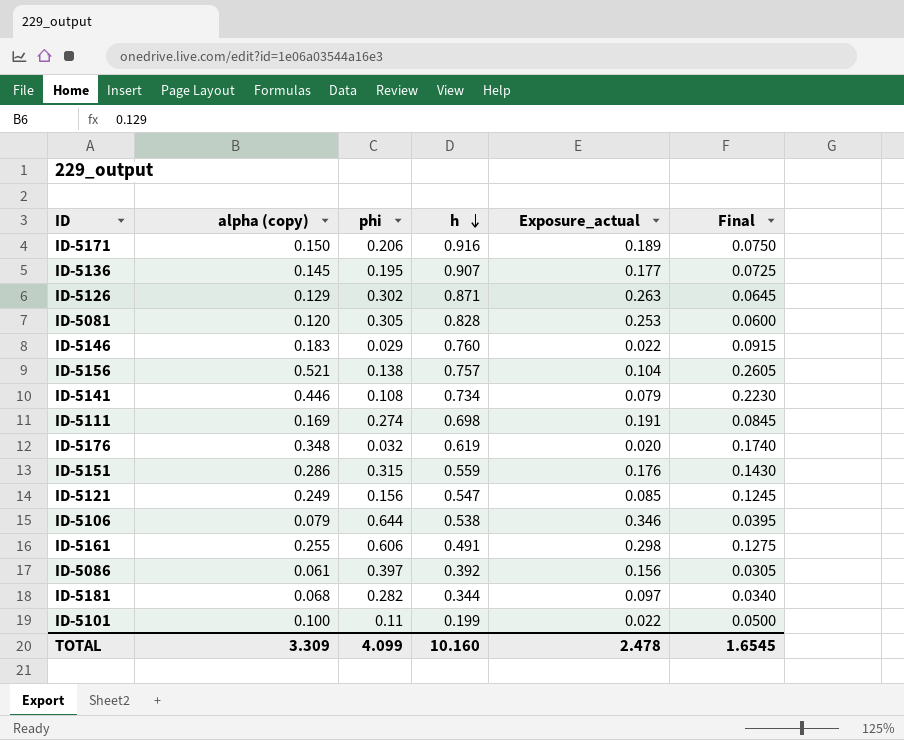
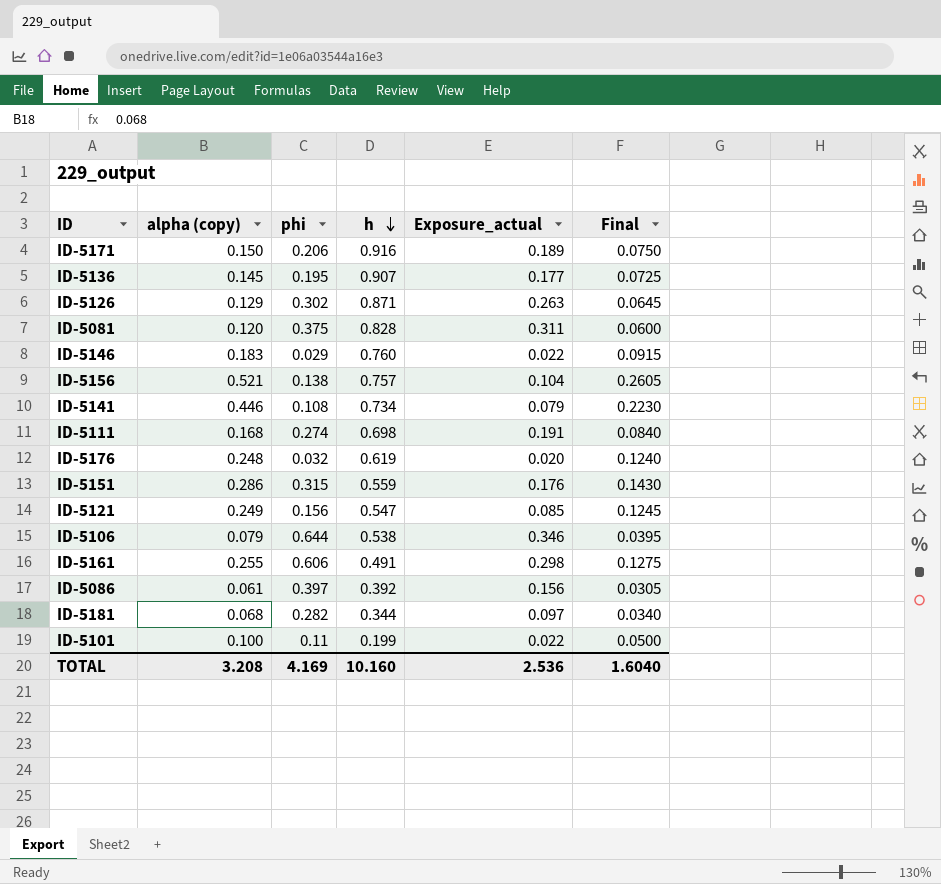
ID-5081 | phi: 0.305 -> 0.375
ID-5081 | Exposure_actual: 0.253 -> 0.311
ID-5111 | alpha (copy): 0.169 -> 0.168
ID-5111 | Final: 0.0845 -> 0.0840
ID-5176 | alpha (copy): 0.348 -> 0.248
ID-5176 | Final: 0.1740 -> 0.1240
TOTAL | alpha (copy): 3.309 -> 3.208
TOTAL | phi: 4.099 -> 4.169
TOTAL | Exposure_actual: 2.478 -> 2.536
TOTAL | Final: 1.6545 -> 1.6040

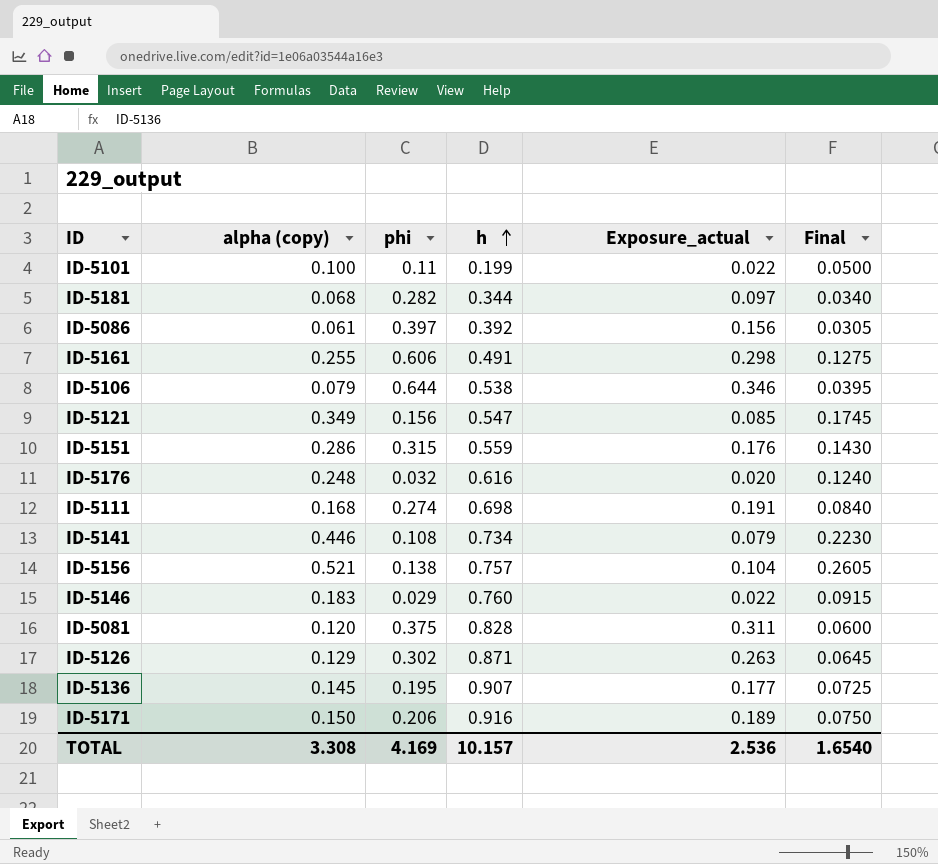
row order: h descending -> h ascending
ID-5121 | alpha (copy): 0.249 -> 0.349
ID-5121 | Final: 0.1245 -> 0.1745
ID-5176 | h: 0.619 -> 0.616
TOTAL | alpha (copy): 3.208 -> 3.308
TOTAL | h: 10.160 -> 10.157
TOTAL | Final: 1.6040 -> 1.6540

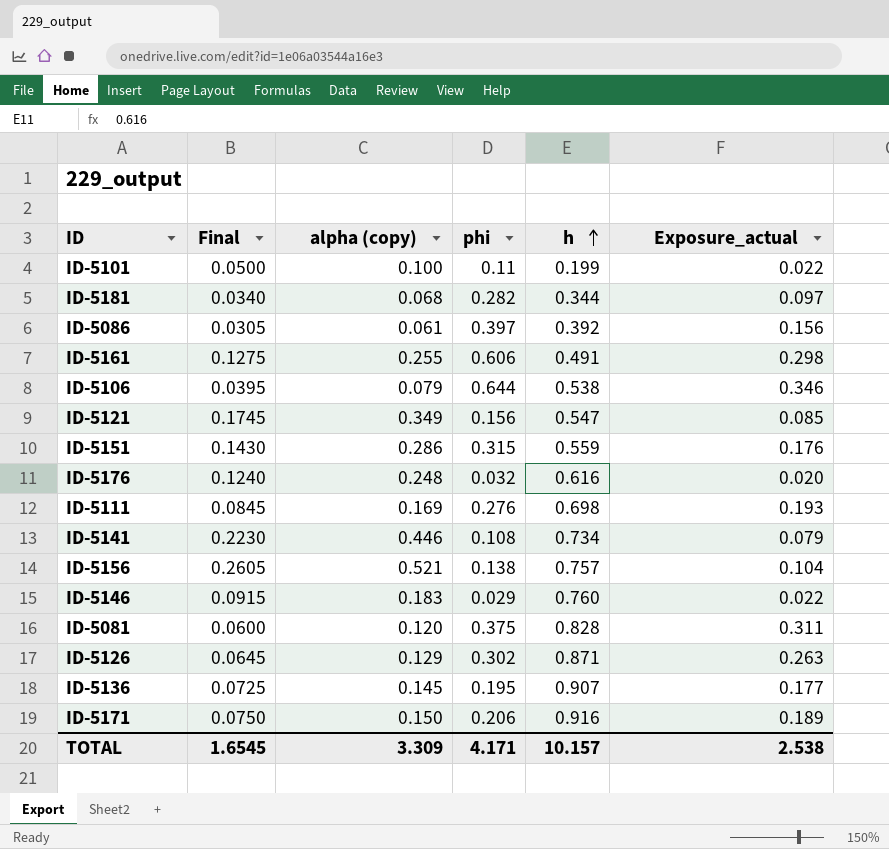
column Final | position: 6 -> 2
ID-5111 | Final: 0.0840 -> 0.0845
ID-5111 | alpha (copy): 0.168 -> 0.169
ID-5111 | phi: 0.274 -> 0.276
ID-5111 | Exposure_actual: 0.191 -> 0.193
TOTAL | Final: 1.6540 -> 1.6545
TOTAL | alpha (copy): 3.308 -> 3.309
TOTAL | phi: 4.169 -> 4.171
TOTAL | Exposure_actual: 2.536 -> 2.538

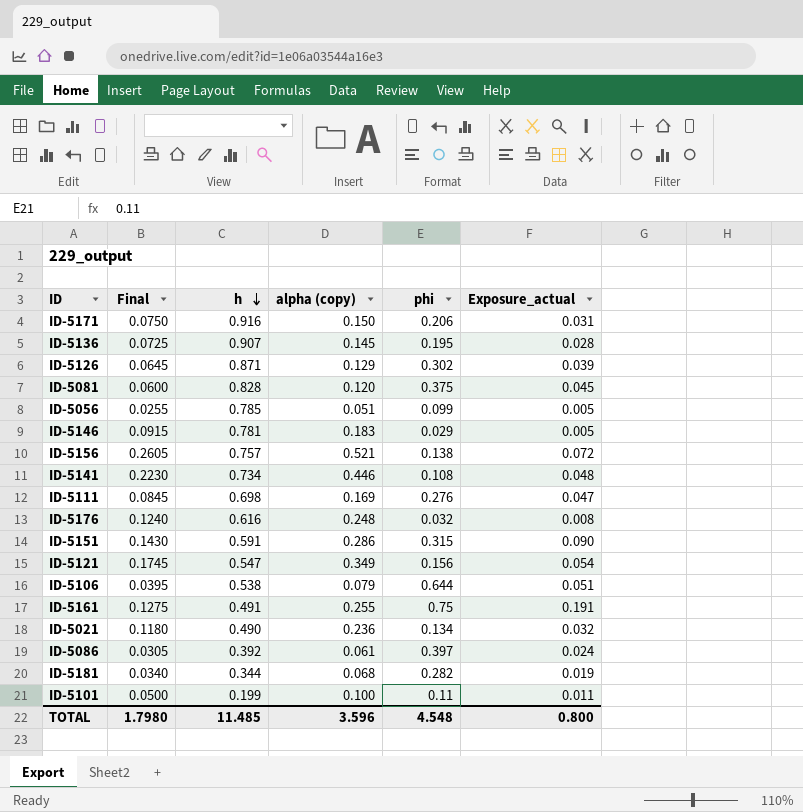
row order: h ascending -> h descending
column h | position: 5 -> 3
column Exposure_actual | formula: [phi] * [h] -> [alpha (copy)] * [phi]
row ID-5056: none -> 0.0255 | 0.785 | 0.051 | 0.099 | 0.005
ID-5146 | h: 0.760 -> 0.781
ID-5151 | h: 0.559 -> 0.591
ID-5161 | phi: 0.606 -> 0.75
row ID-5021: none -> 0.1180 | 0.490 | 0.236 | 0.134 | 0.032
TOTAL | Final: 1.6545 -> 1.7980
TOTAL | h: 10.157 -> 11.485
TOTAL | alpha (copy): 3.309 -> 3.596
TOTAL | phi: 4.171 -> 4.548
TOTAL | Exposure_actual: 2.538 -> 0.800

